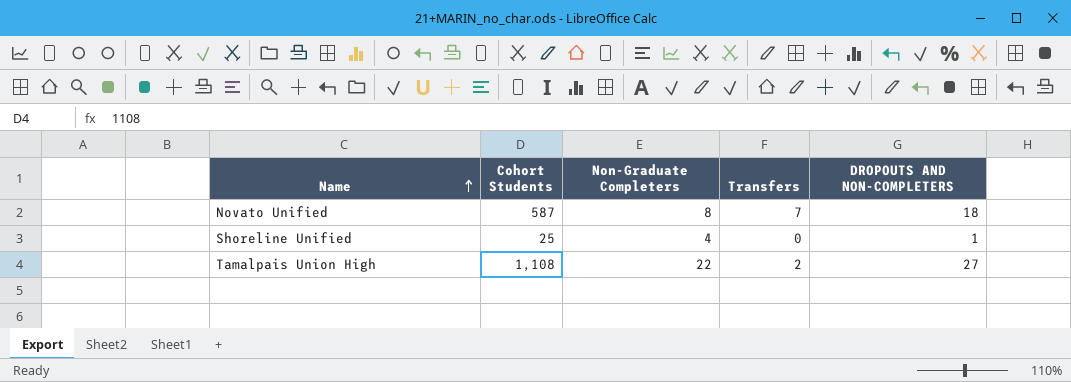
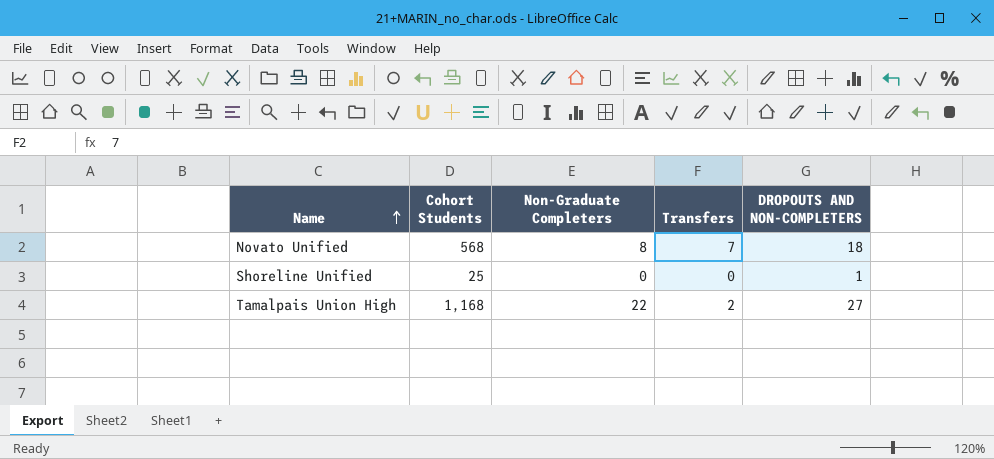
Novato Unified | Cohort Students: 587 -> 568
Shoreline Unified | Non-Graduate Completers: 4 -> 0
Tamalpais Union High | Cohort Students: 1,108 -> 1,168

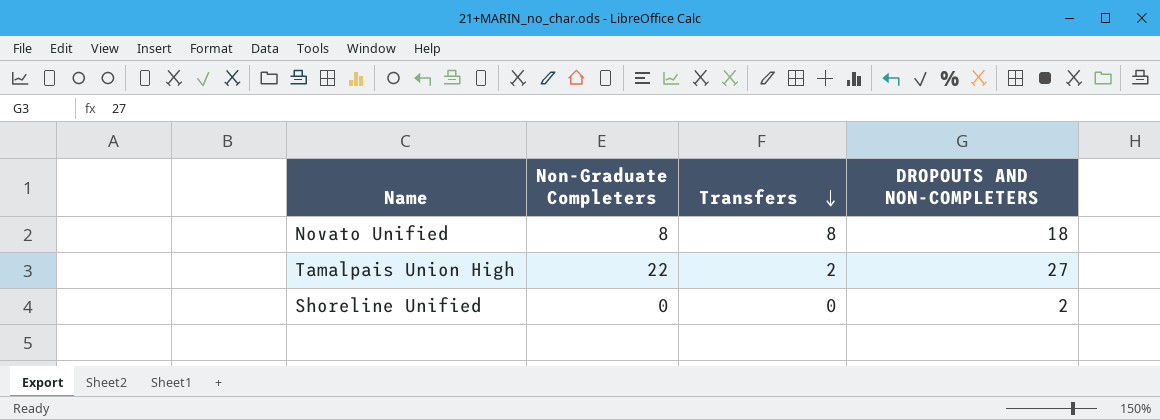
row order: Name ascending -> Transfers descending
column Cohort Students | position: 2 -> none
Novato Unified | Transfers: 7 -> 8
Shoreline Unified | DROPOUTS AND NON-COMPLETERS: 1 -> 2

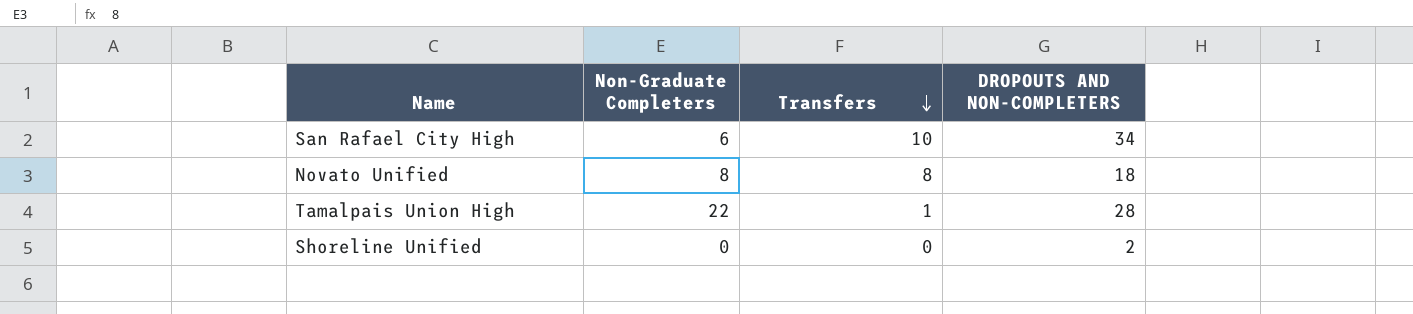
row San Rafael City High: none -> 6 | 10 | 34
Tamalpais Union High | Transfers: 2 -> 1
Tamalpais Union High | DROPOUTS AND NON-COMPLETERS: 27 -> 28

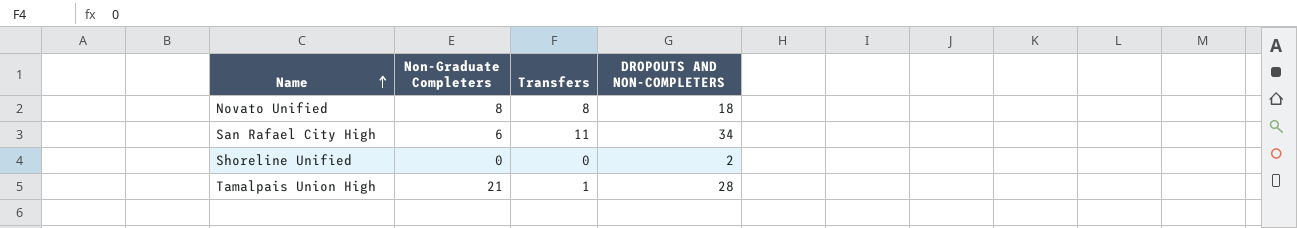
row order: Transfers descending -> Name ascending
San Rafael City High | Transfers: 10 -> 11
Tamalpais Union High | Non-Graduate Completers: 22 -> 21

